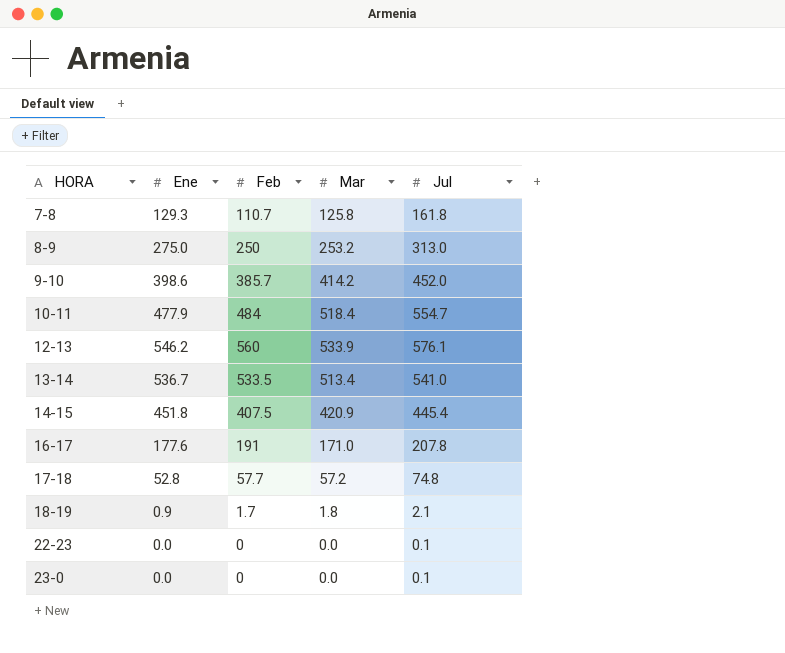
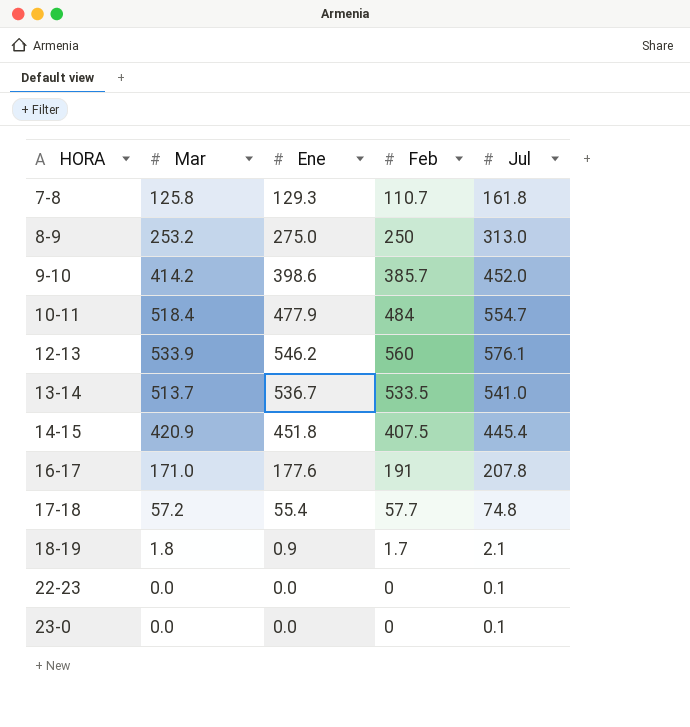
column Mar | position: 4 -> 2
13-14 | Mar: 513.4 -> 513.7
17-18 | Ene: 52.8 -> 55.4

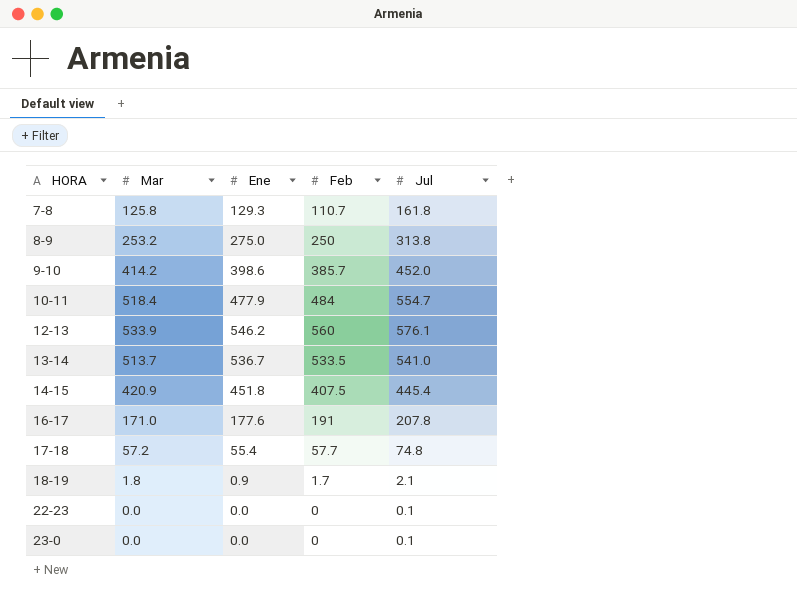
8-9 | Jul: 313.0 -> 313.8

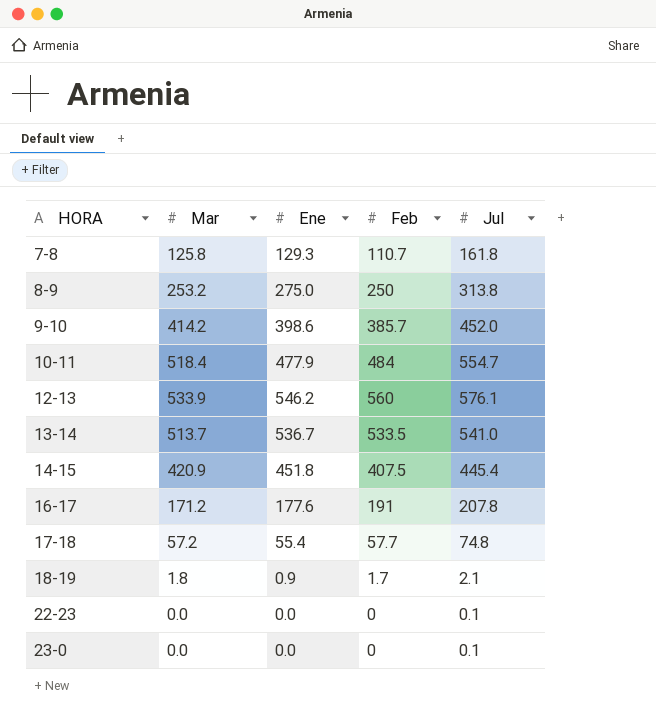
16-17 | Mar: 171.0 -> 171.2

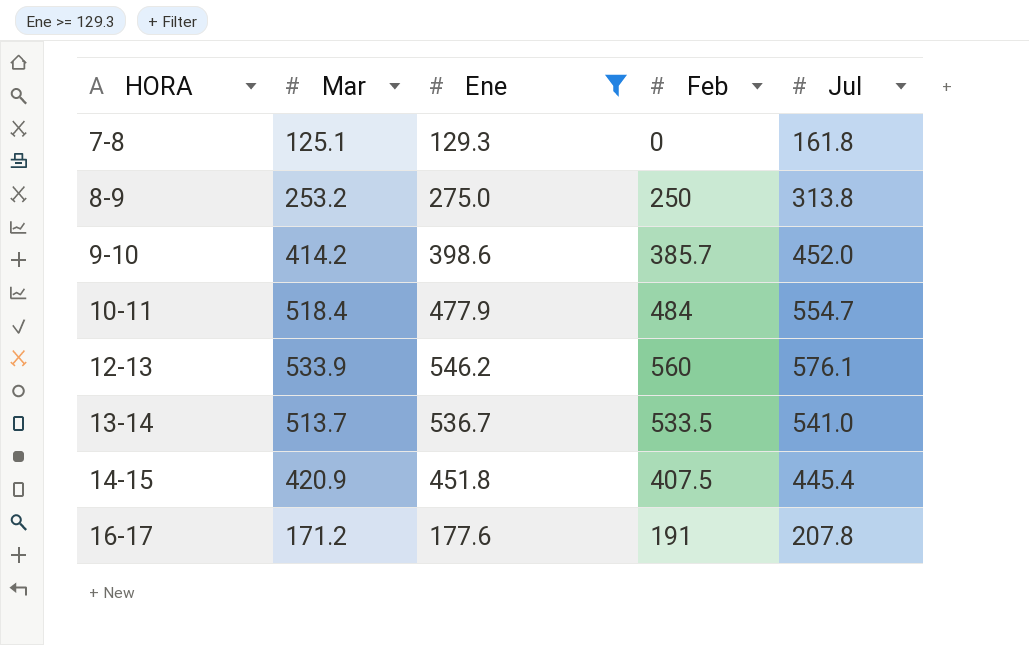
filter: none -> Ene >= 129.3
7-8 | Mar: 125.8 -> 125.1
7-8 | Feb: 110.7 -> 0

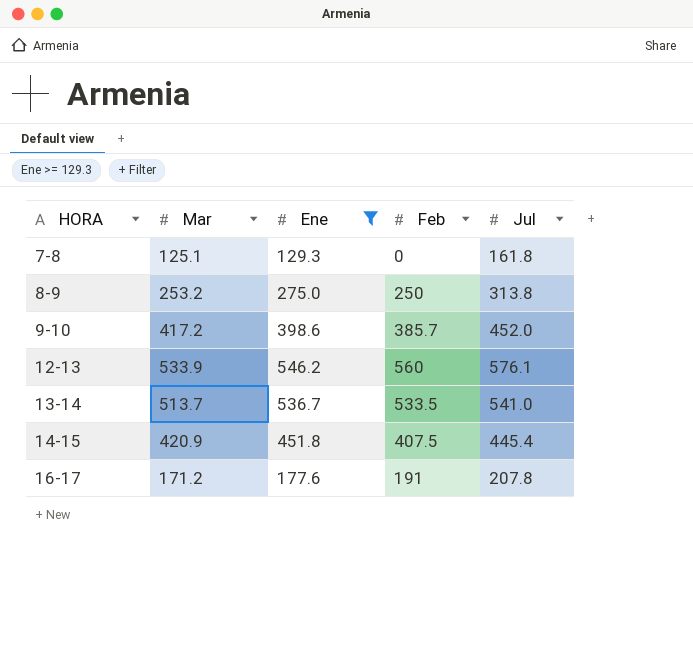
row 10-11: 518.4 | 477.9 | 484 | 554.7 -> none
9-10 | Mar: 414.2 -> 417.2

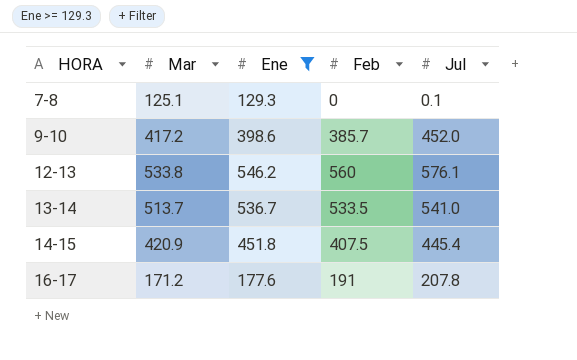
row 8-9: 253.2 | 275.0 | 250 | 313.8 -> none
7-8 | Jul: 161.8 -> 0.1
12-13 | Mar: 533.9 -> 533.8

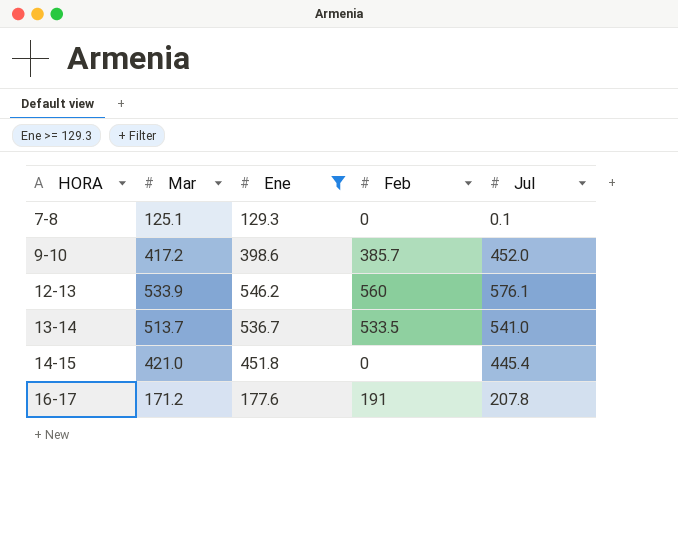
12-13 | Mar: 533.8 -> 533.9
14-15 | Mar: 420.9 -> 421.0
14-15 | Feb: 407.5 -> 0

